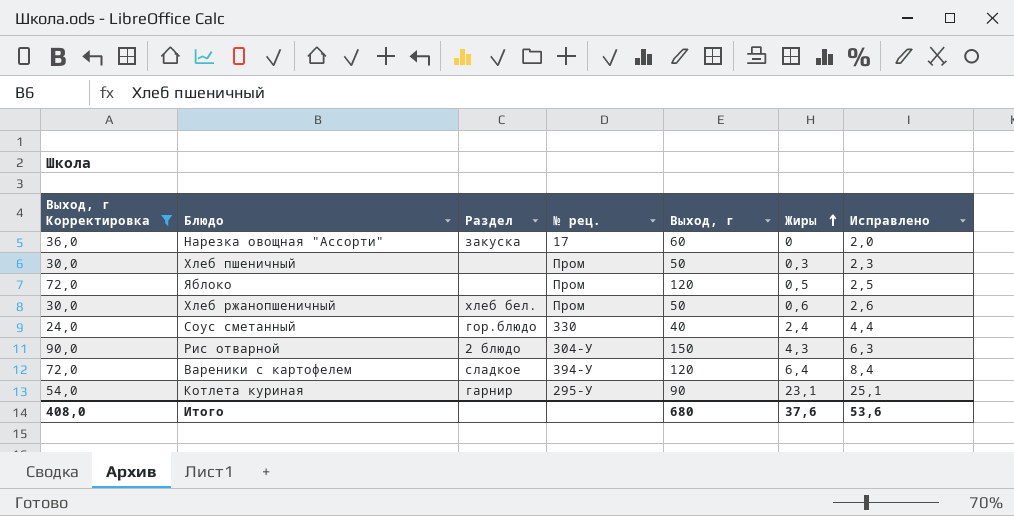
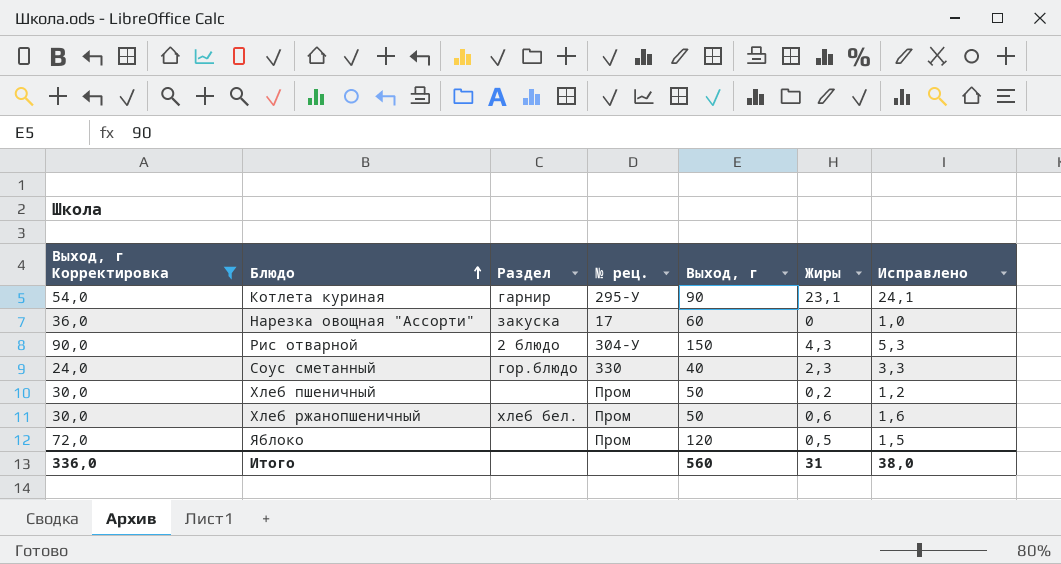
row order: Жиры ascending -> Блюдо ascending
column Исправлено | formula: [Жиры] + 2 -> [Жиры] + 1
row Вареники с картофелем: 72,0 | сладкое | 394-У | 120 | 6,4 | 8,4 -> none
Соус сметанный | Жиры: 2,4 -> 2,3
Хлеб пшеничный | Жиры: 0,3 -> 0,2
Итого | Выход, г Корректировка: 408,0 -> 336,0
Итого | Выход, г: 680 -> 560
Итого | Жиры: 37,6 -> 31
Итого | Исправлено: 53,6 -> 38,0

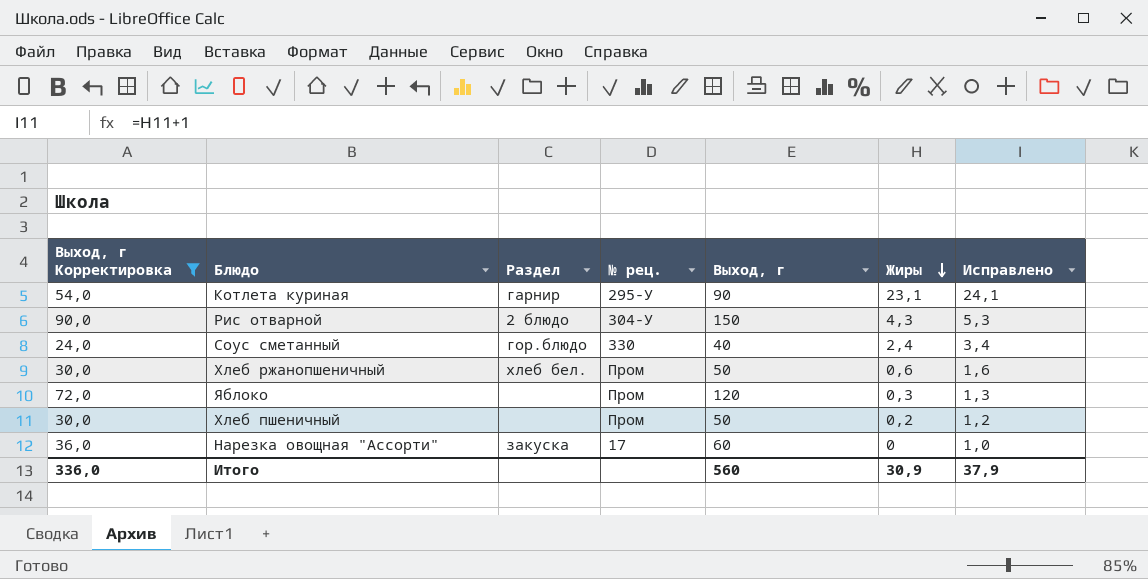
row order: Блюдо ascending -> Жиры descending
Соус сметанный | Жиры: 2,3 -> 2,4
Соус сметанный | Исправлено: 3,3 -> 3,4
Яблоко | Жиры: 0,5 -> 0,3
Яблоко | Исправлено: 1,5 -> 1,3
Итого | Жиры: 31 -> 30,9
Итого | Исправлено: 38,0 -> 37,9

